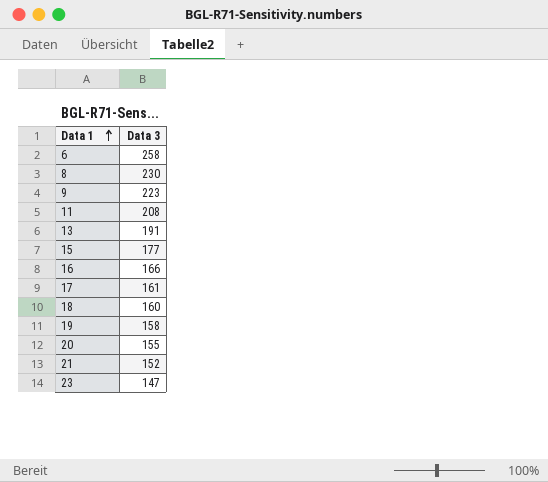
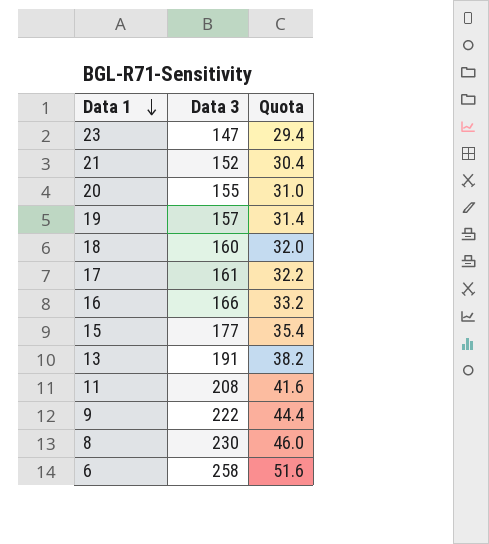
row order: Data 1 ascending -> Data 1 descending
column Quota | formula: none -> [Data 3] * 0.2
19 | Data 3: 158 -> 157
9 | Data 3: 223 -> 222

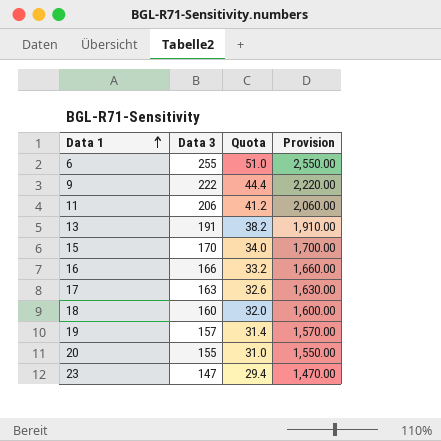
row order: Data 1 descending -> Data 1 ascending
column Provision | formula: none -> [Data 3] * 10
row 21: 152 | 30.4 -> none
row 8: 230 | 46.0 -> none
6 | Data 3: 258 -> 255
6 | Quota: 51.6 -> 51.0
11 | Data 3: 208 -> 206
11 | Quota: 41.6 -> 41.2
15 | Data 3: 177 -> 170
15 | Quota: 35.4 -> 34.0
17 | Data 3: 161 -> 163
17 | Quota: 32.2 -> 32.6

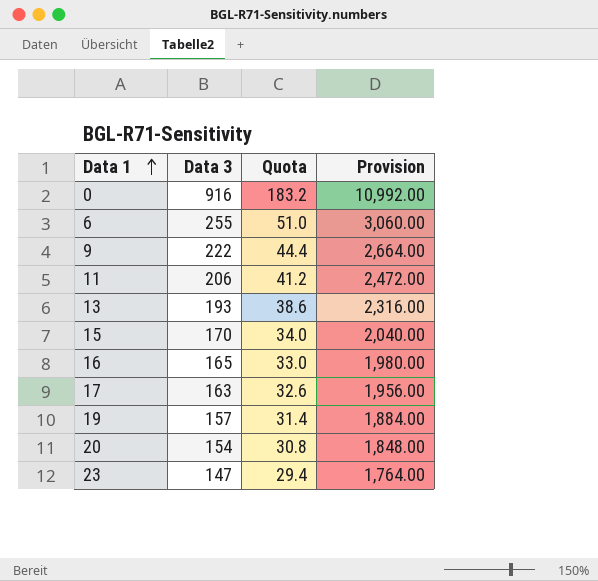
column Provision | formula: [Data 3] * 10 -> [Data 3] * 12
row 18: 160 | 32.0 | 1,600.00 -> none
row 0: none -> 916 | 183.2 | 10,992.00
13 | Data 3: 191 -> 193
13 | Quota: 38.2 -> 38.6
16 | Data 3: 166 -> 165
16 | Quota: 33.2 -> 33.0
20 | Data 3: 155 -> 154
20 | Quota: 31.0 -> 30.8

